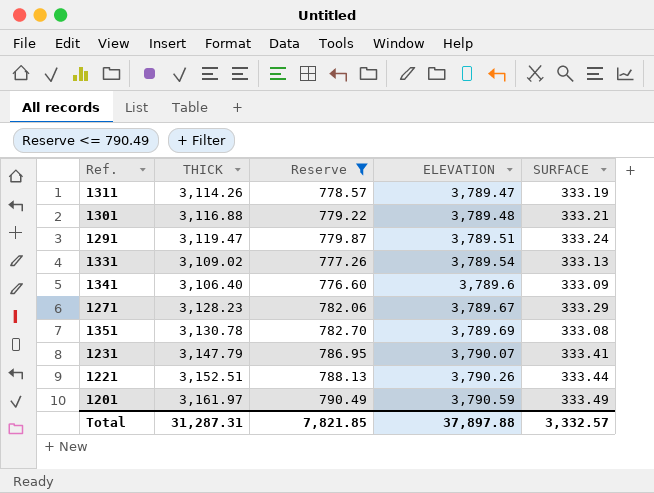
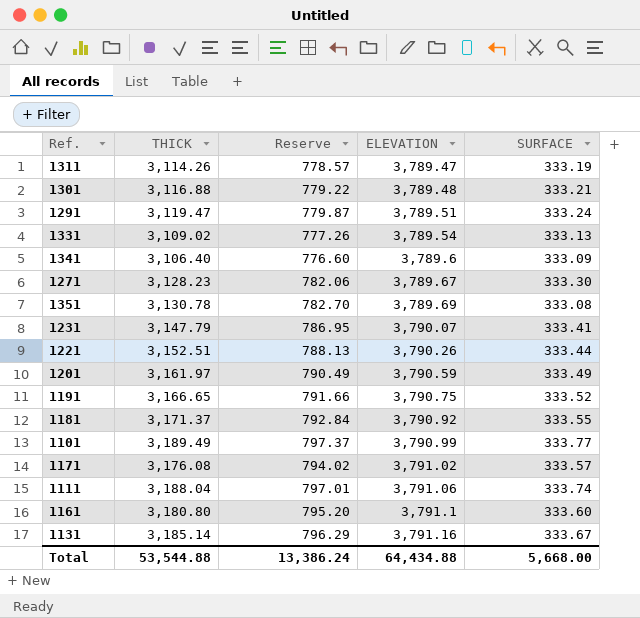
filter: Reserve <= 790.49 -> none
1271 | SURFACE: 333.29 -> 333.30
Total | THICK: 31,287.31 -> 53,544.88
Total | Reserve: 7,821.85 -> 13,386.24
Total | ELEVATION: 37,897.88 -> 64,434.88
Total | SURFACE: 3,332.57 -> 5,668.00

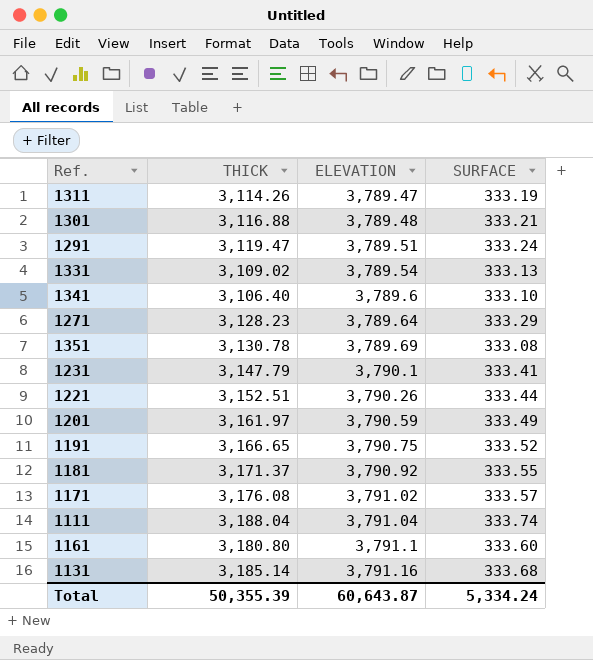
column Reserve | formula: [THICK] * 0.25 -> none
row 1101: 3,189.49 | 797.37 | 3,790.99 | 333.77 -> none
1341 | SURFACE: 333.09 -> 333.10
1271 | ELEVATION: 3,789.67 -> 3,789.64
1271 | SURFACE: 333.30 -> 333.29
1231 | ELEVATION: 3,790.07 -> 3,790.1
1111 | ELEVATION: 3,791.06 -> 3,791.04
1131 | SURFACE: 333.67 -> 333.68
Total | THICK: 53,544.88 -> 50,355.39
Total | ELEVATION: 64,434.88 -> 60,643.87
Total | SURFACE: 5,668.00 -> 5,334.24

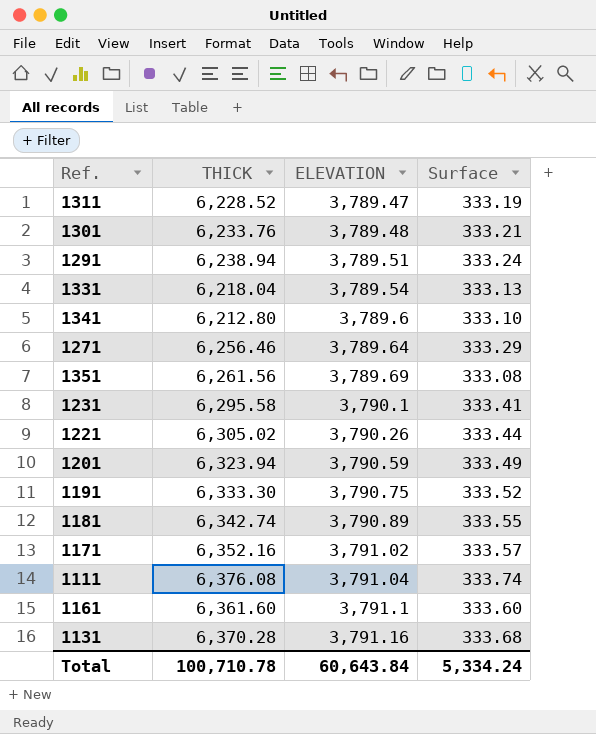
column name: SURFACE -> Surface
1311 | THICK: 3,114.26 -> 6,228.52
1301 | THICK: 3,116.88 -> 6,233.76
1291 | THICK: 3,119.47 -> 6,238.94
1331 | THICK: 3,109.02 -> 6,218.04
1341 | THICK: 3,106.40 -> 6,212.80
1271 | THICK: 3,128.23 -> 6,256.46
1351 | THICK: 3,130.78 -> 6,261.56
1231 | THICK: 3,147.79 -> 6,295.58
1221 | THICK: 3,152.51 -> 6,305.02
1201 | THICK: 3,161.97 -> 6,323.94
1191 | THICK: 3,166.65 -> 6,333.30
1181 | THICK: 3,171.37 -> 6,342.74
1181 | ELEVATION: 3,790.92 -> 3,790.89
1171 | THICK: 3,176.08 -> 6,352.16
1111 | THICK: 3,188.04 -> 6,376.08
1161 | THICK: 3,180.80 -> 6,361.60
1131 | THICK: 3,185.14 -> 6,370.28
Total | THICK: 50,355.39 -> 100,710.78
Total | ELEVATION: 60,643.87 -> 60,643.84

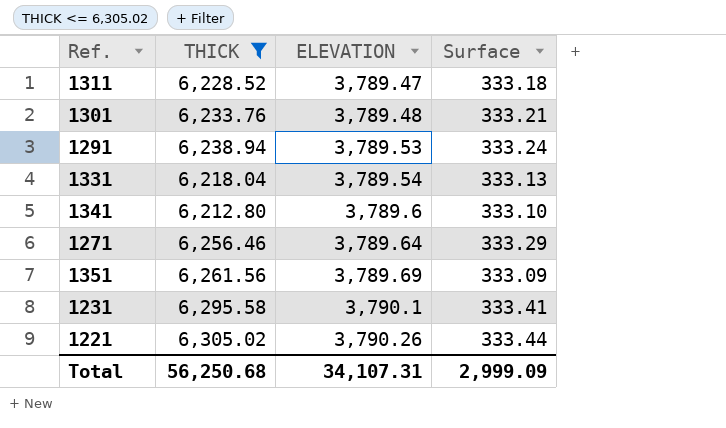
filter: none -> THICK <= 6,305.02
1311 | Surface: 333.19 -> 333.18
1291 | ELEVATION: 3,789.51 -> 3,789.53
1351 | Surface: 333.08 -> 333.09
Total | THICK: 100,710.78 -> 56,250.68
Total | ELEVATION: 60,643.84 -> 34,107.31
Total | Surface: 5,334.24 -> 2,999.09

